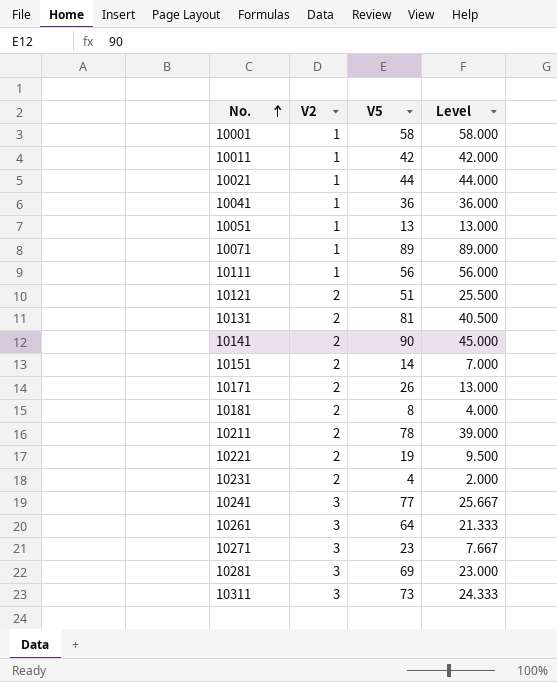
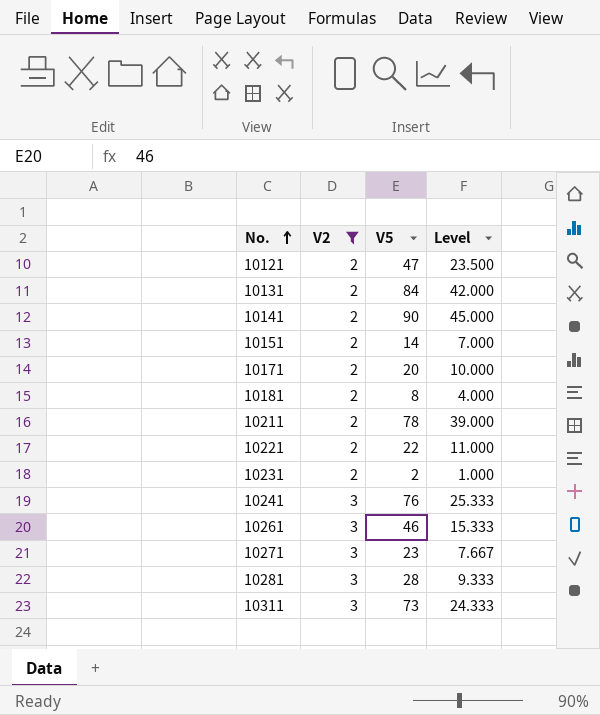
filter: none -> V2 != 1
10121 | V5: 51 -> 47
10121 | Level: 25.500 -> 23.500
10131 | V5: 81 -> 84
10131 | Level: 40.500 -> 42.000
10171 | V5: 26 -> 20
10171 | Level: 13.000 -> 10.000
10221 | V5: 19 -> 22
10221 | Level: 9.500 -> 11.000
10231 | V5: 4 -> 2
10231 | Level: 2.000 -> 1.000
10241 | V5: 77 -> 76
10241 | Level: 25.667 -> 25.333
10261 | V5: 64 -> 46
10261 | Level: 21.333 -> 15.333
10281 | V5: 69 -> 28
10281 | Level: 23.000 -> 9.333

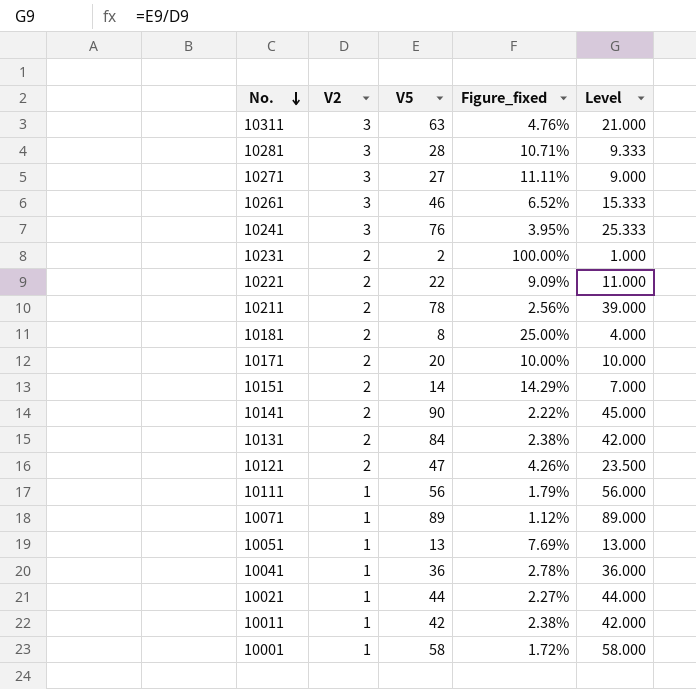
filter: V2 != 1 -> none
row order: No. ascending -> No. descending
column Figure_fixed | formula: none -> [V2] / [V5]
10311 | V5: 73 -> 63
10311 | Level: 24.333 -> 21.000
10271 | V5: 23 -> 27
10271 | Level: 7.667 -> 9.000

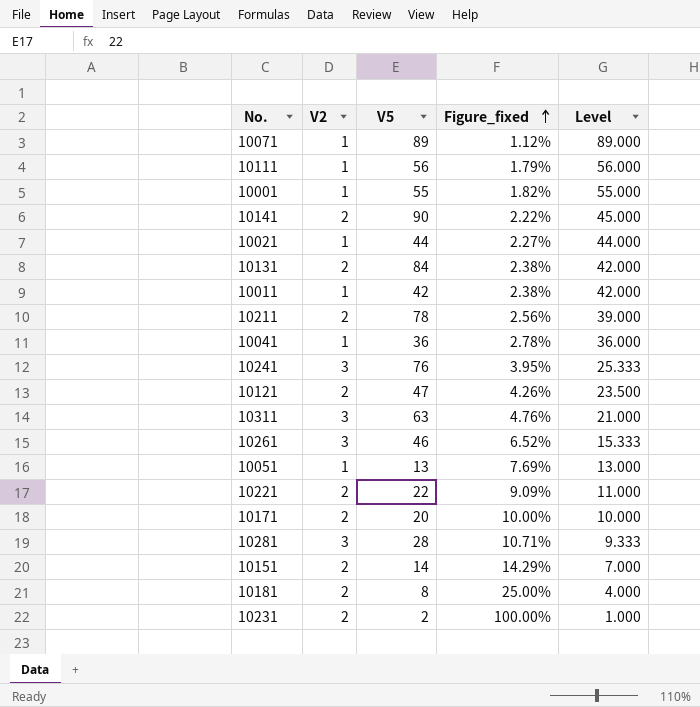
row order: No. descending -> Figure_fixed ascending
row 10271: 3 | 27 | 11.11% | 9.000 -> none
10001 | V5: 58 -> 55
10001 | Figure_fixed: 1.72% -> 1.82%
10001 | Level: 58.000 -> 55.000

